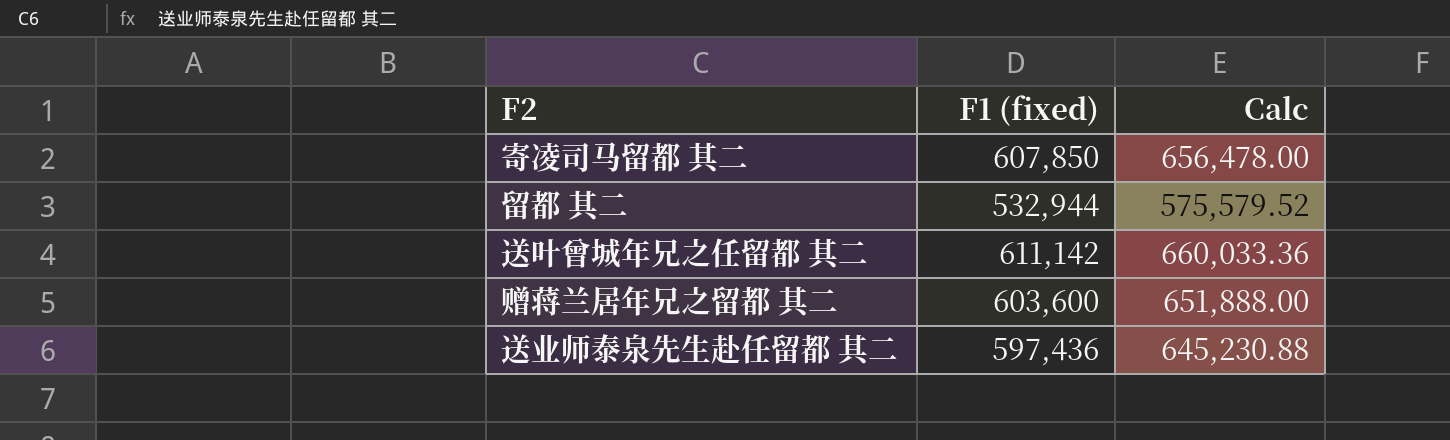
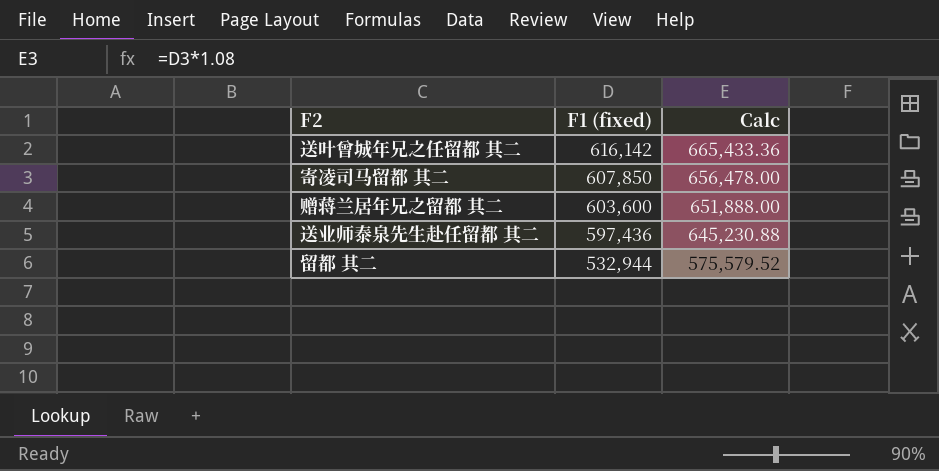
row order: none -> F1 (fixed) descending
送叶曾城年兄之任留都 其二 | F1 (fixed): 611,142 -> 616,142
送叶曾城年兄之任留都 其二 | Calc: 660,033.36 -> 665,433.36

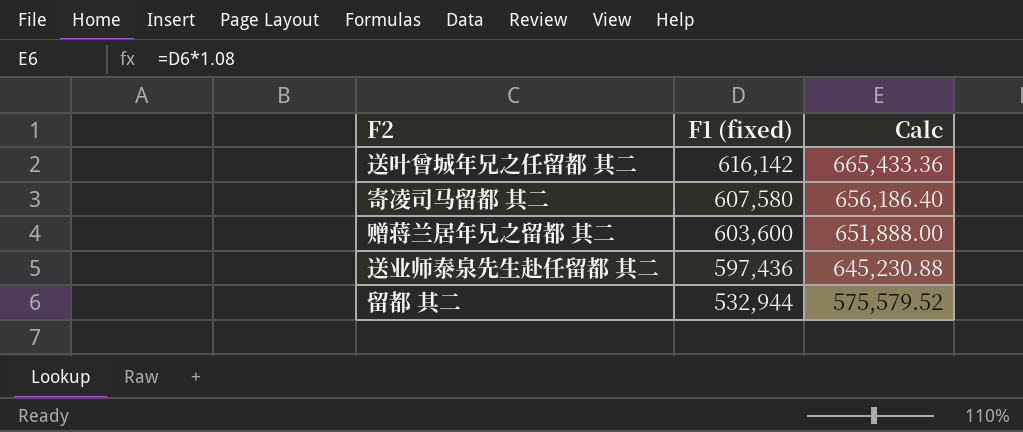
寄凌司马留都 其二 | F1 (fixed): 607,850 -> 607,580
寄凌司马留都 其二 | Calc: 656,478.00 -> 656,186.40

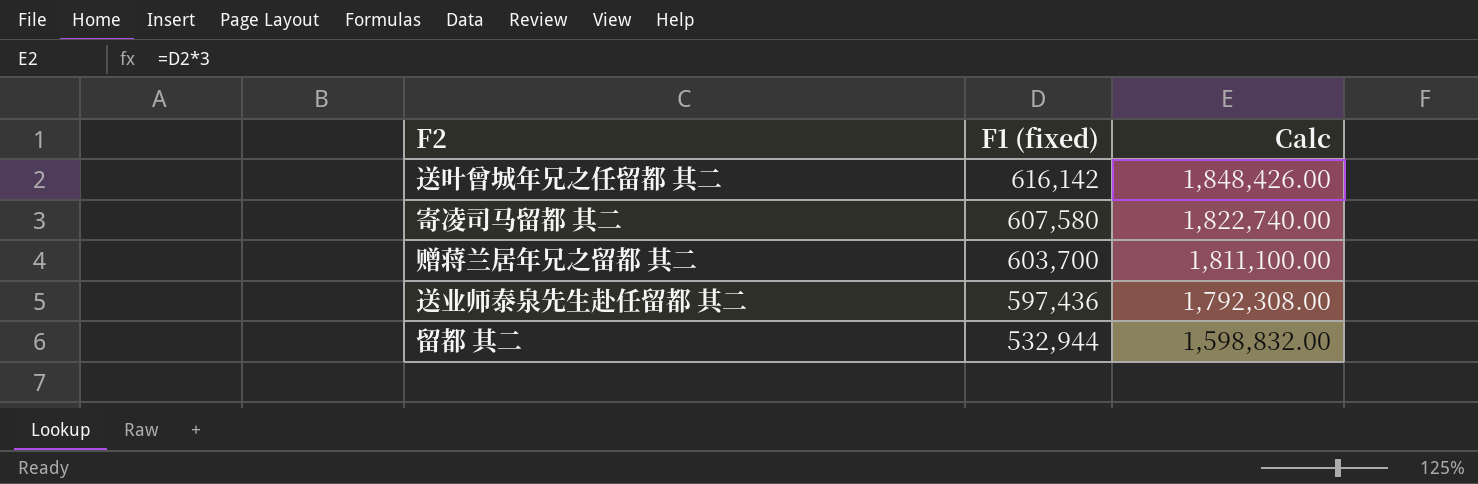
column Calc | formula: [F1 (fixed)] * 1.08 -> [F1 (fixed)] * 3
赠蒋兰居年兄之留都 其二 | F1 (fixed): 603,600 -> 603,700

